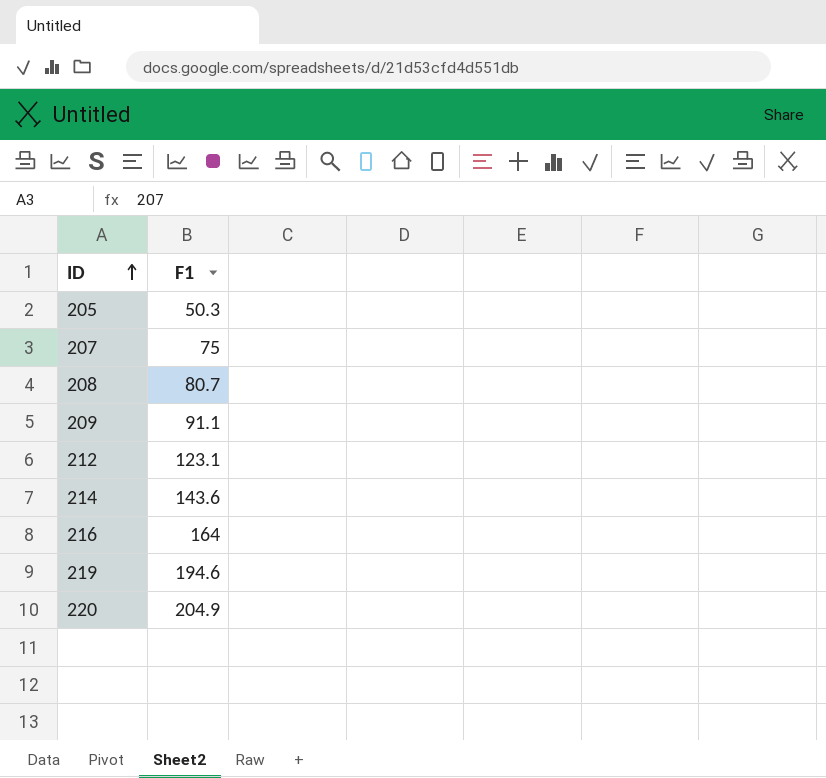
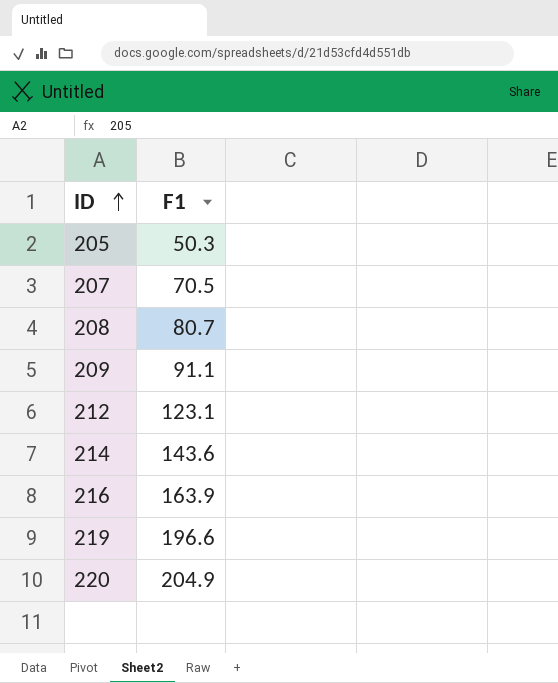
207 | F1: 75 -> 70.5
216 | F1: 164 -> 163.9
219 | F1: 194.6 -> 196.6

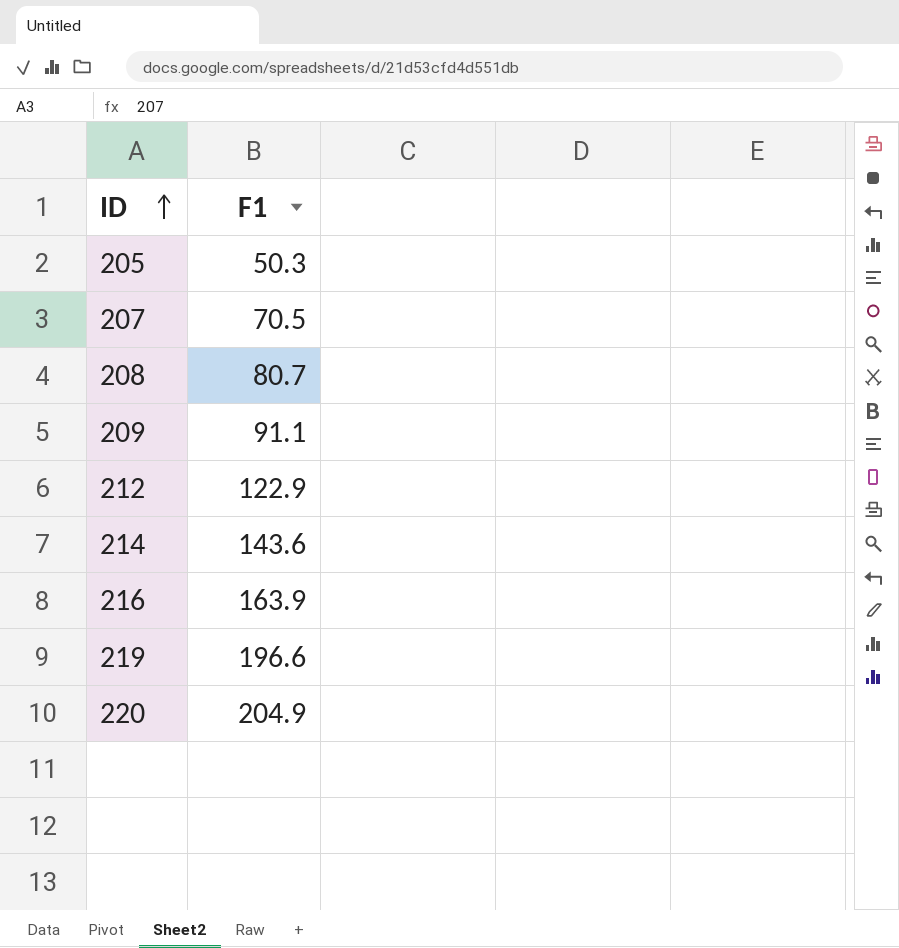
212 | F1: 123.1 -> 122.9

